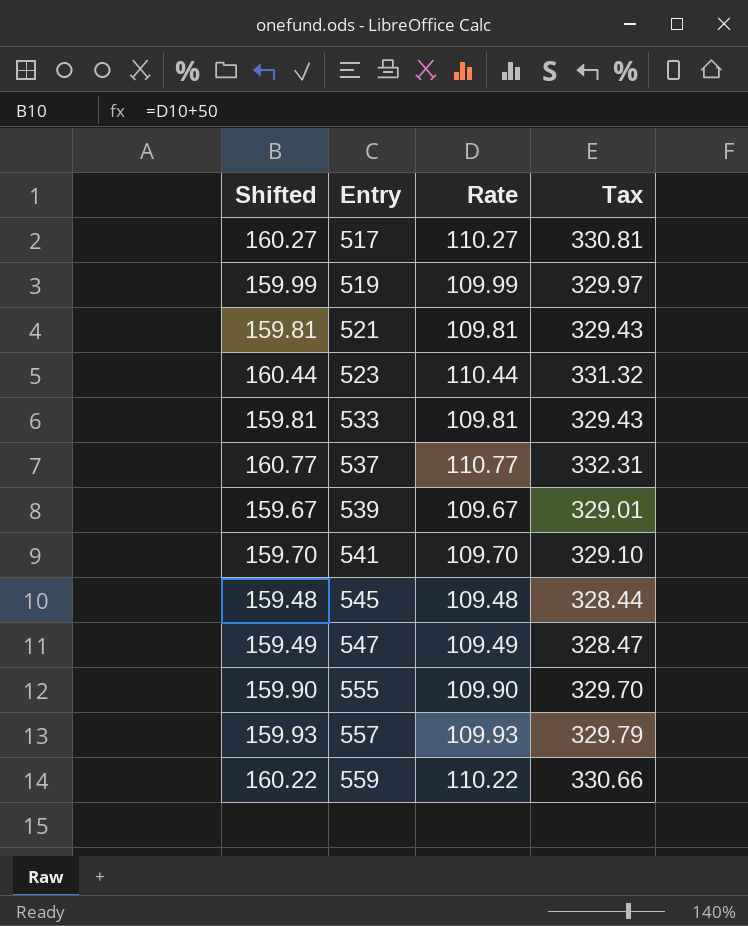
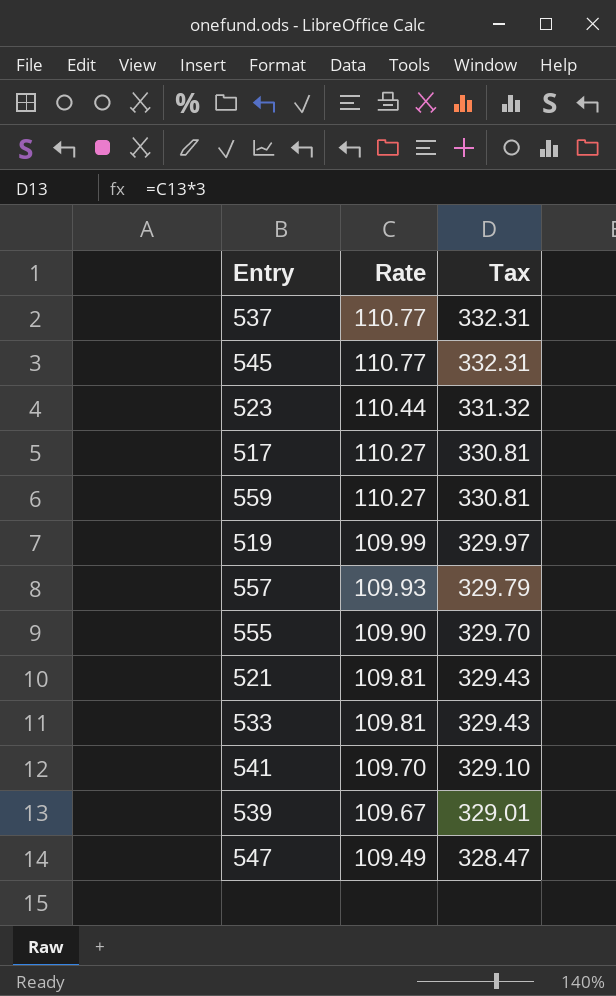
row order: Entry ascending -> Rate descending
column Shifted | formula: [Rate] + 50 -> none
545 | Rate: 109.48 -> 110.77
545 | Tax: 328.44 -> 332.31
559 | Rate: 110.22 -> 110.27
559 | Tax: 330.66 -> 330.81

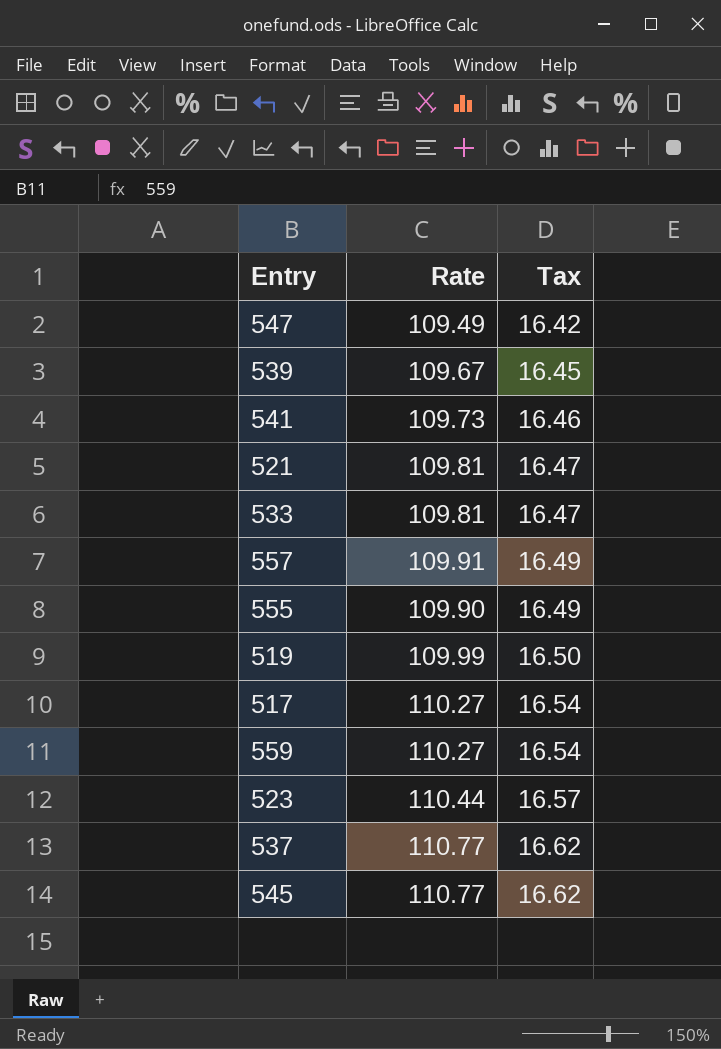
row order: Rate descending -> Tax ascending
column Tax | formula: [Rate] * 3 -> [Rate] * 0.15
541 | Rate: 109.70 -> 109.73
557 | Rate: 109.93 -> 109.91

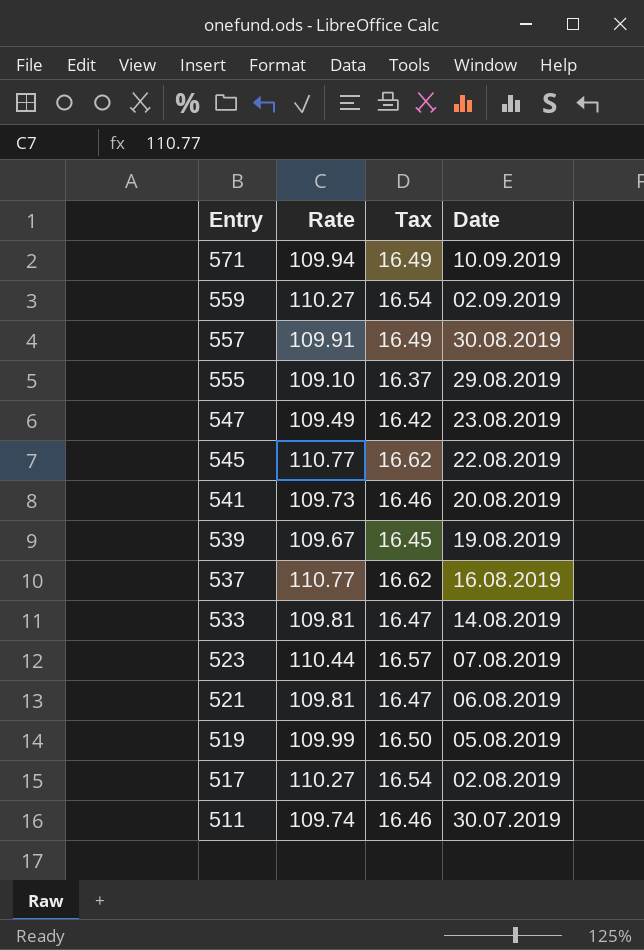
row order: Tax ascending -> Entry descending
column Date | position: none -> 4
row 571: none -> 109.94 | 16.49 | 10.09.2019
555 | Rate: 109.90 -> 109.10
555 | Tax: 16.49 -> 16.37
row 511: none -> 109.74 | 16.46 | 30.07.2019

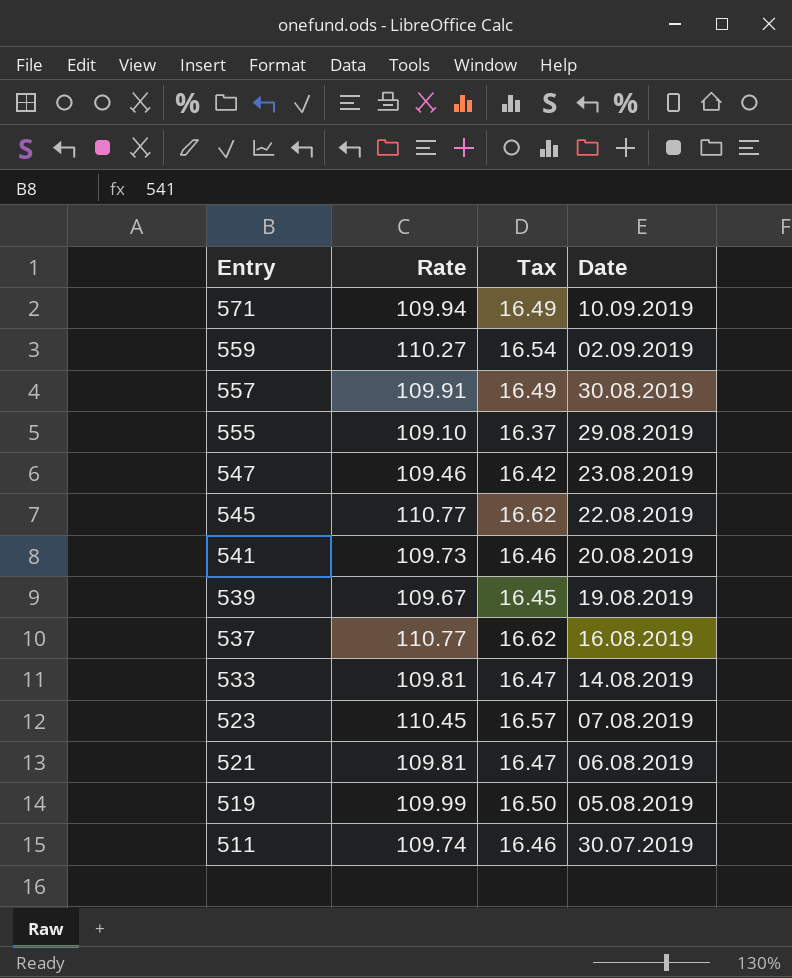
row 517: 110.27 | 16.54 | 02.08.2019 -> none
547 | Rate: 109.49 -> 109.46
523 | Rate: 110.44 -> 110.45

